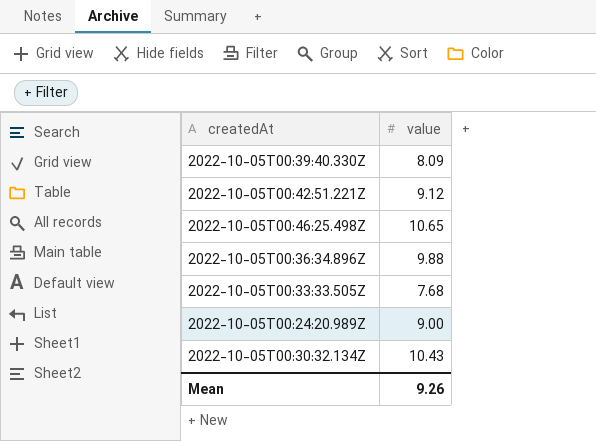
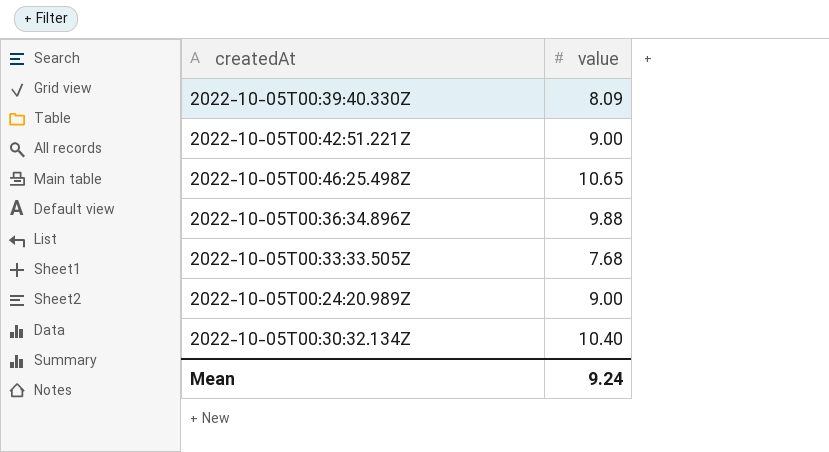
2022-10-05T00:42:51.221Z | value: 9.12 -> 9.00
2022-10-05T00:30:32.134Z | value: 10.43 -> 10.40
Mean | value: 9.26 -> 9.24

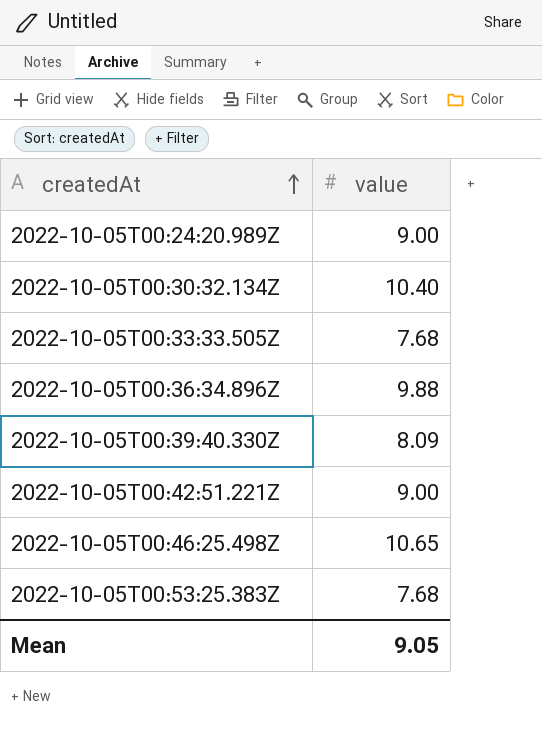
row order: none -> createdAt ascending
row 2022-10-05T00:53:25.383Z: none -> 7.68
Mean | value: 9.24 -> 9.05

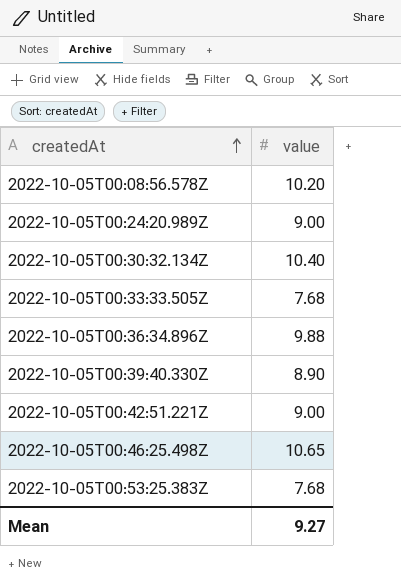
row 2022-10-05T00:08:56.578Z: none -> 10.20
2022-10-05T00:39:40.330Z | value: 8.09 -> 8.90
Mean | value: 9.05 -> 9.27

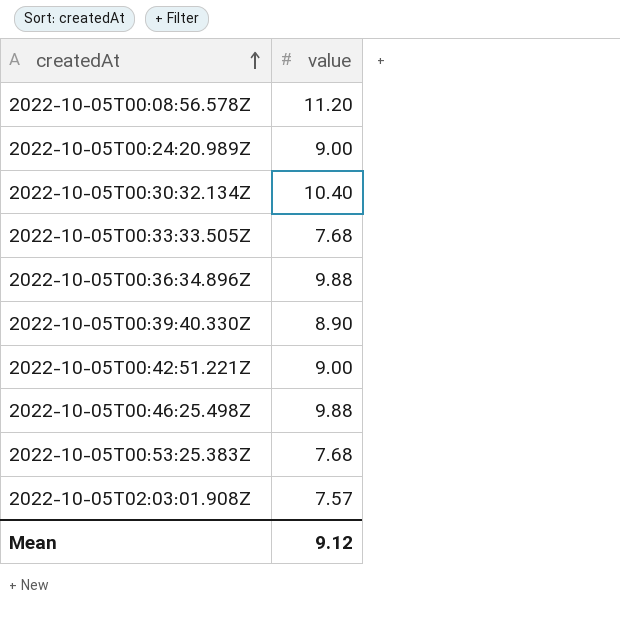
2022-10-05T00:08:56.578Z | value: 10.20 -> 11.20
2022-10-05T00:46:25.498Z | value: 10.65 -> 9.88
row 2022-10-05T02:03:01.908Z: none -> 7.57
Mean | value: 9.27 -> 9.12

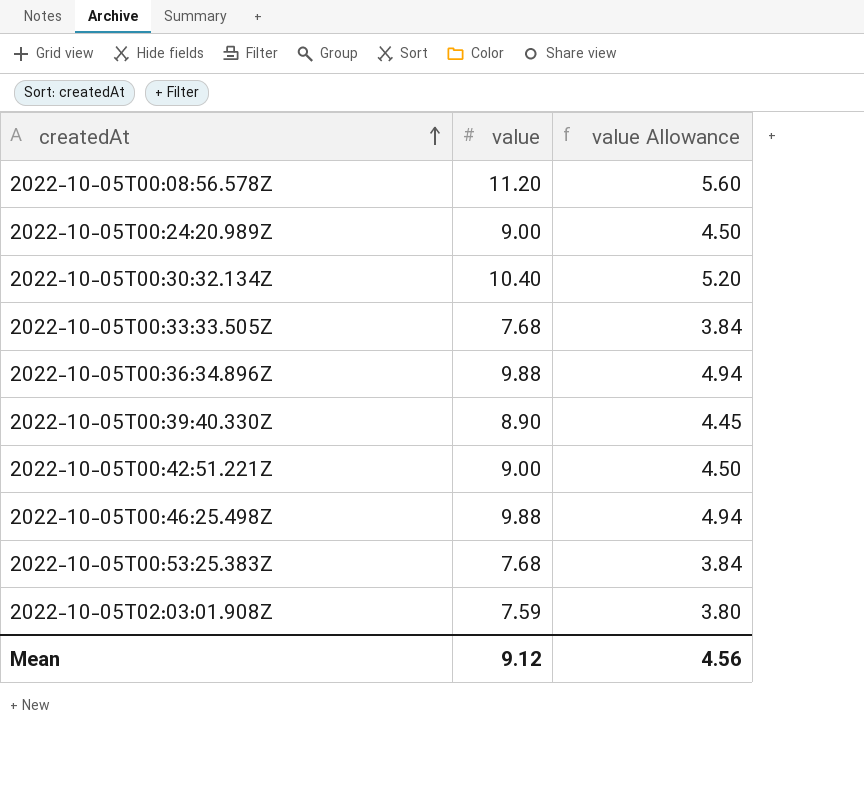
column value Allowance | formula: none -> [value] * 0.5
2022-10-05T02:03:01.908Z | value: 7.57 -> 7.59

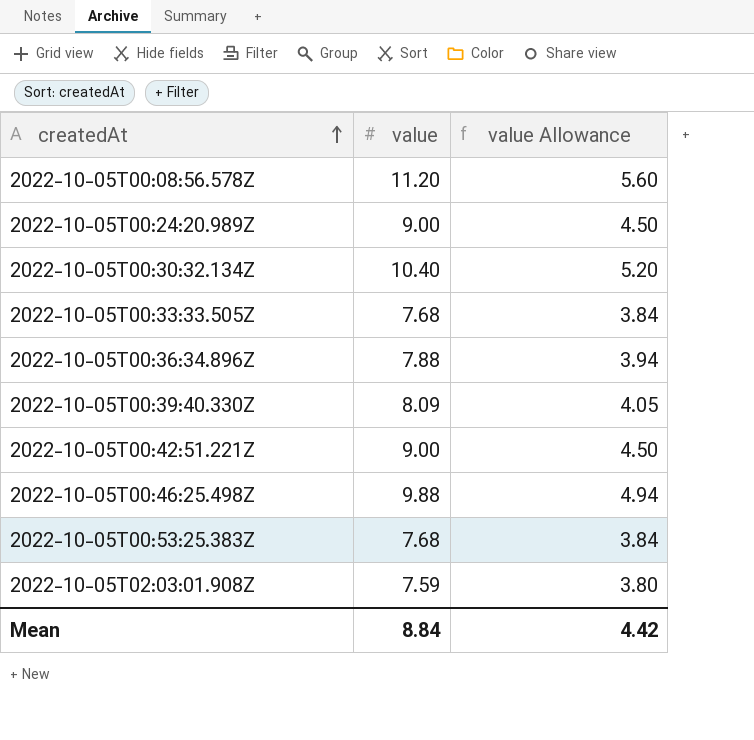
2022-10-05T00:36:34.896Z | value: 9.88 -> 7.88
2022-10-05T00:36:34.896Z | value Allowance: 4.94 -> 3.94
2022-10-05T00:39:40.330Z | value: 8.90 -> 8.09
2022-10-05T00:39:40.330Z | value Allowance: 4.45 -> 4.05
Mean | value: 9.12 -> 8.84
Mean | value Allowance: 4.56 -> 4.42

